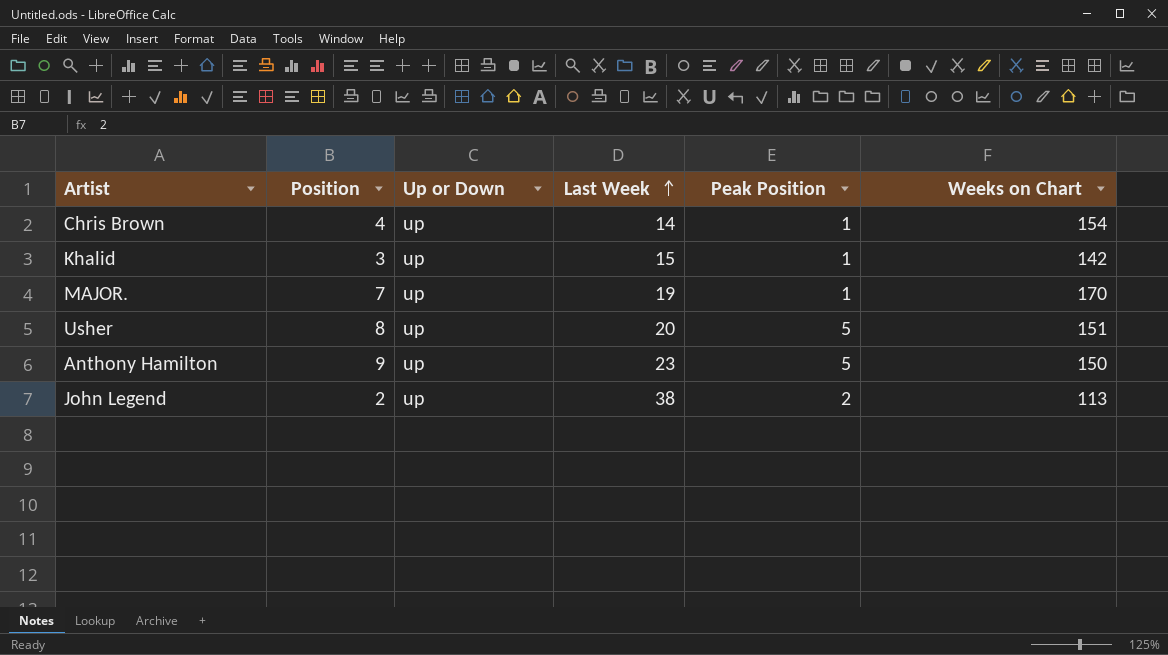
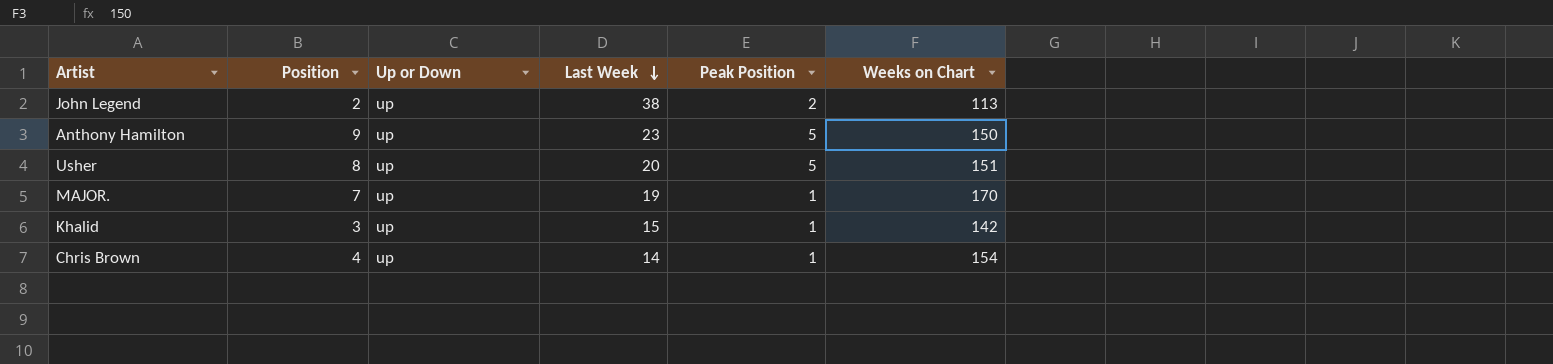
row order: Last Week ascending -> Last Week descending

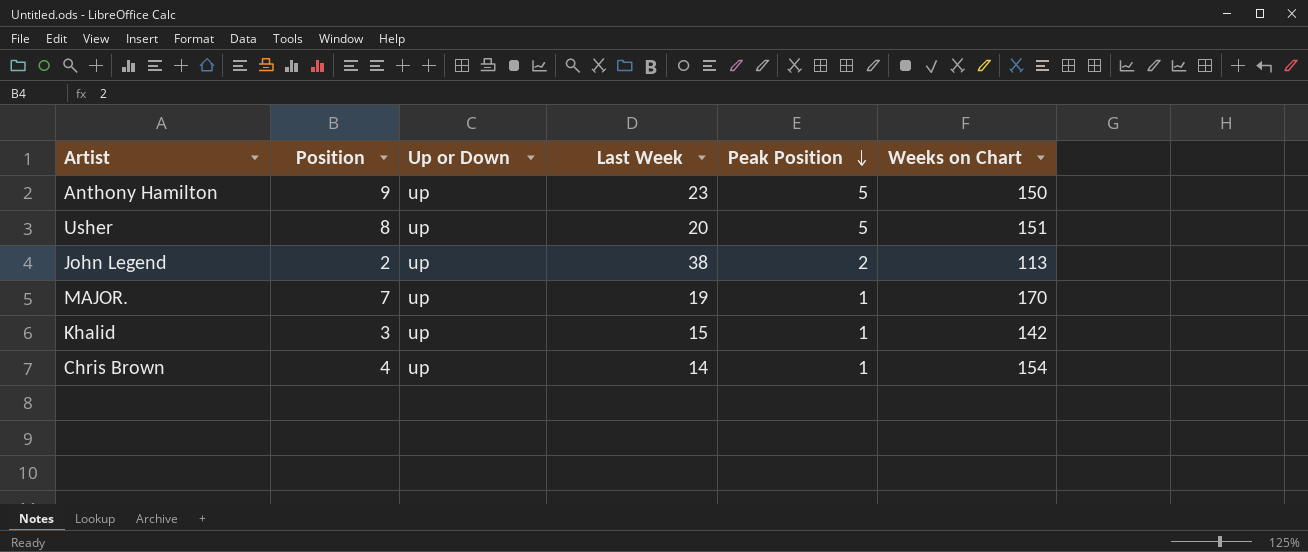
row order: Last Week descending -> Peak Position descending

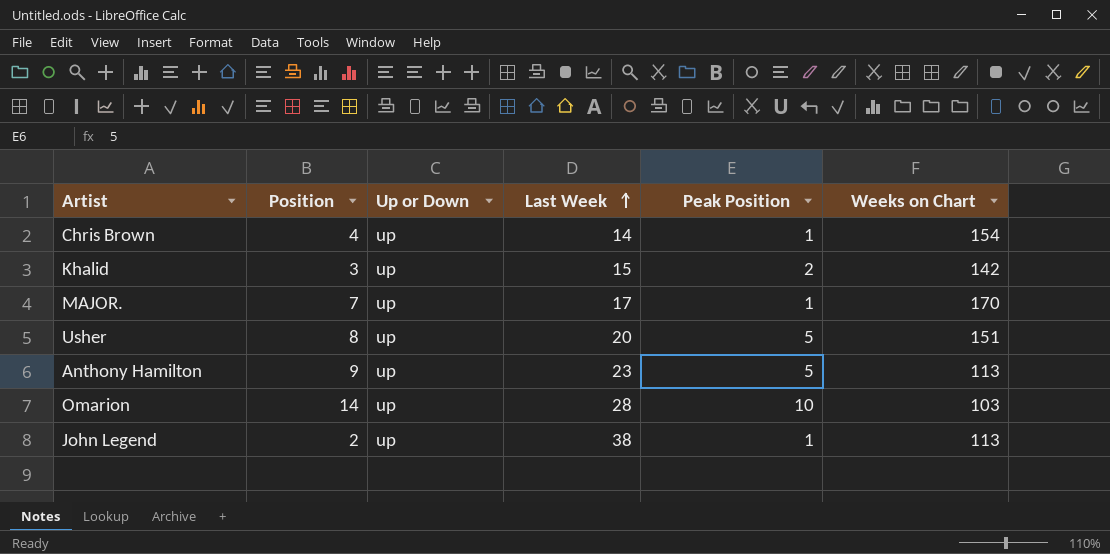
row order: Peak Position descending -> Last Week ascending
Khalid | Peak Position: 1 -> 2
MAJOR. | Last Week: 19 -> 17
Anthony Hamilton | Weeks on Chart: 150 -> 113
row Omarion: none -> 14 | up | 28 | 10 | 103
John Legend | Peak Position: 2 -> 1

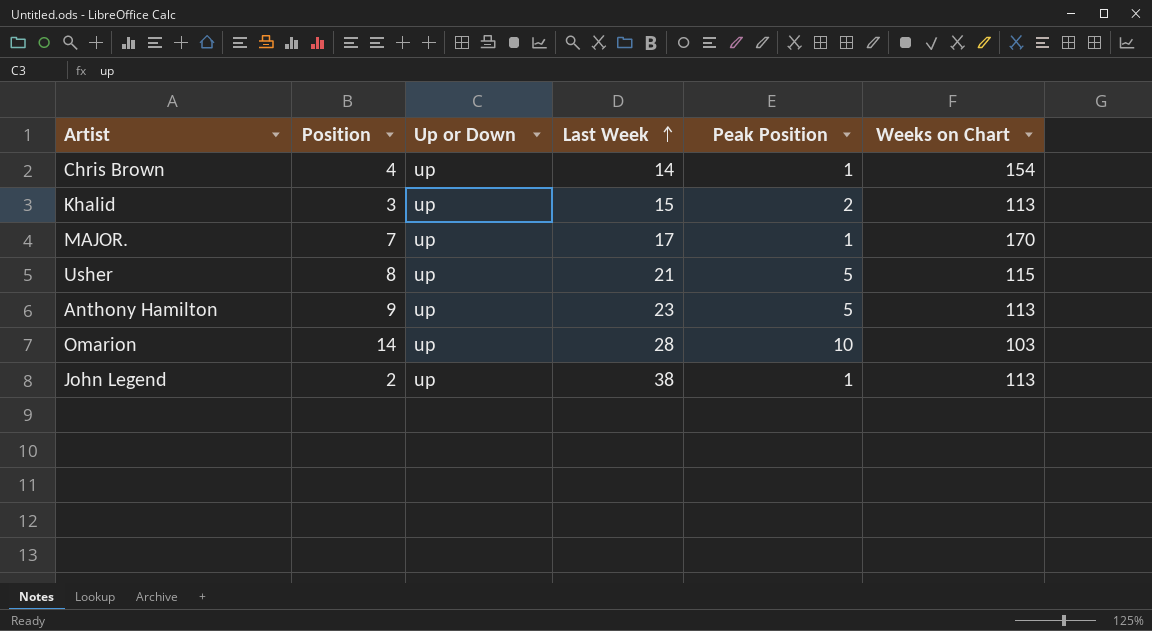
Khalid | Weeks on Chart: 142 -> 113
Usher | Last Week: 20 -> 21
Usher | Weeks on Chart: 151 -> 115

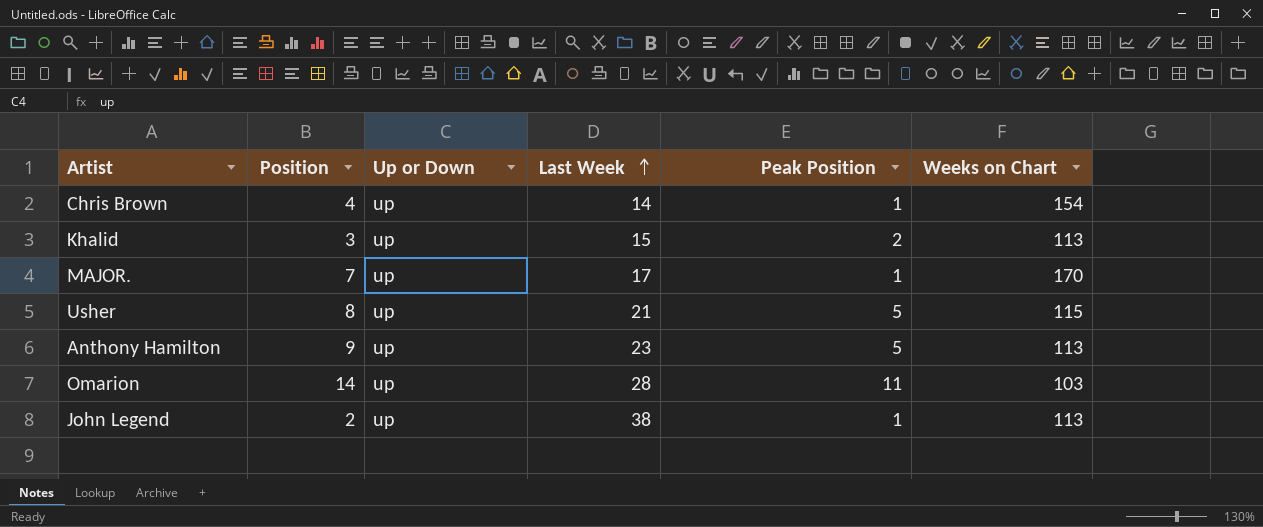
Omarion | Peak Position: 10 -> 11

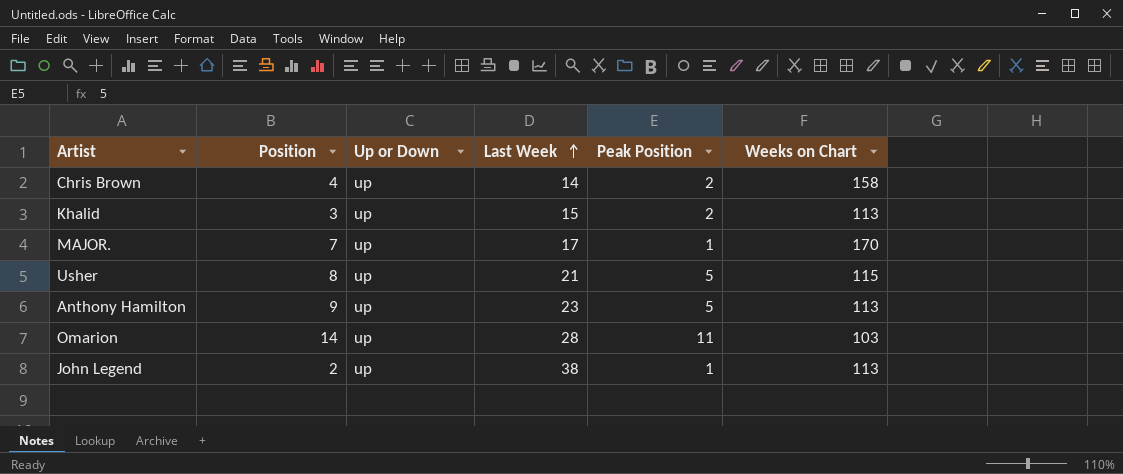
Chris Brown | Peak Position: 1 -> 2
Chris Brown | Weeks on Chart: 154 -> 158

